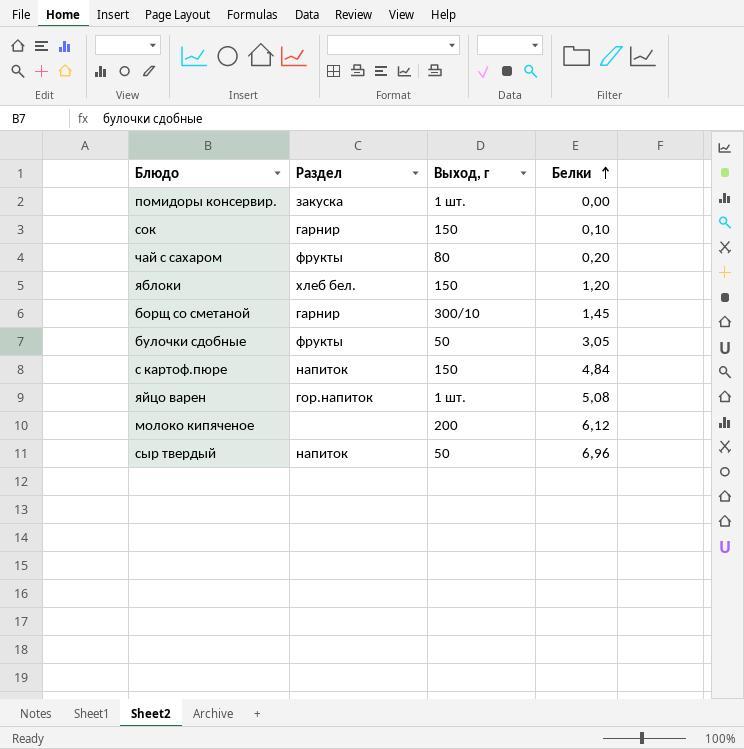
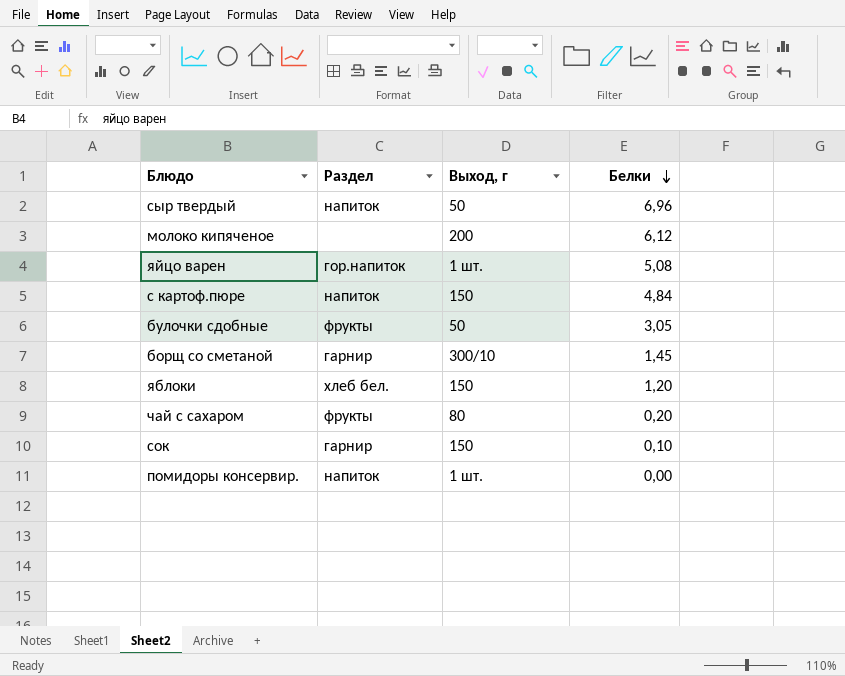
row order: Белки ascending -> Белки descending
помидоры консервир. | Раздел: закуска -> напиток

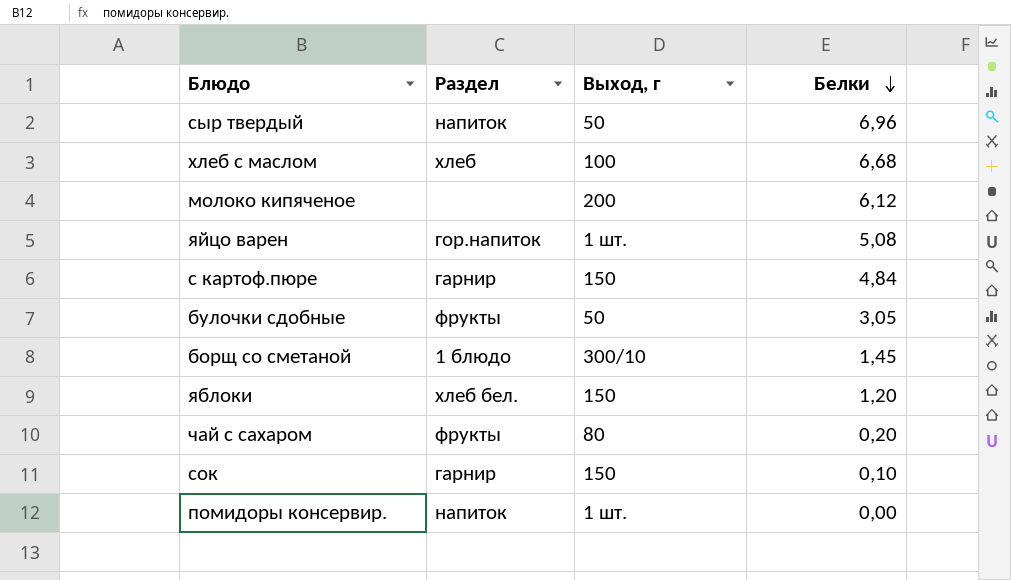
row хлеб с маслом: none -> хлеб | 100 | 6,68
с картоф.пюре | Раздел: напиток -> гарнир
борщ со сметаной | Раздел: гарнир -> 1 блюдо

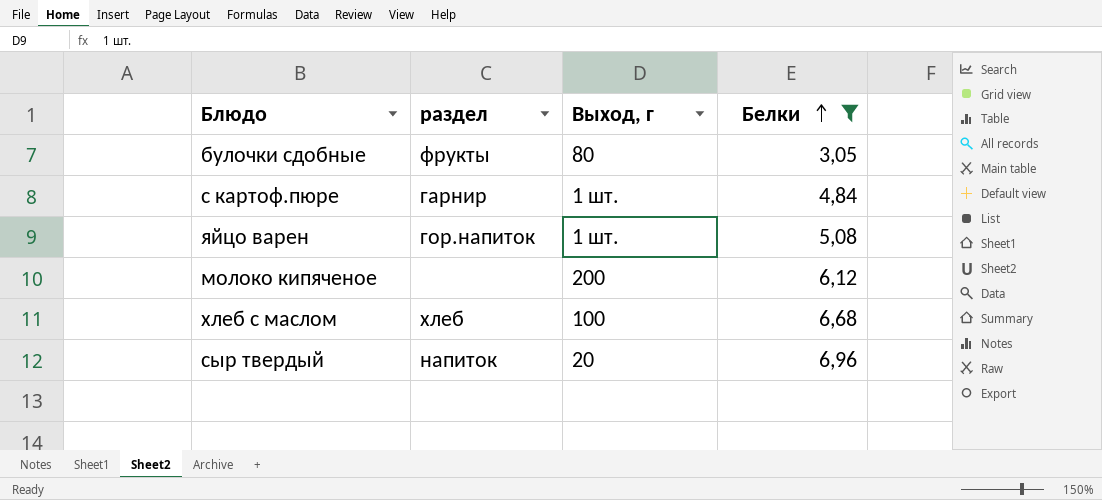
filter: none -> Белки >= 3,05
row order: Белки descending -> Белки ascending
column name: Раздел -> раздел
булочки сдобные | Выход, г: 50 -> 80
с картоф.пюре | Выход, г: 150 -> 1 шт.
сыр твердый | Выход, г: 50 -> 20

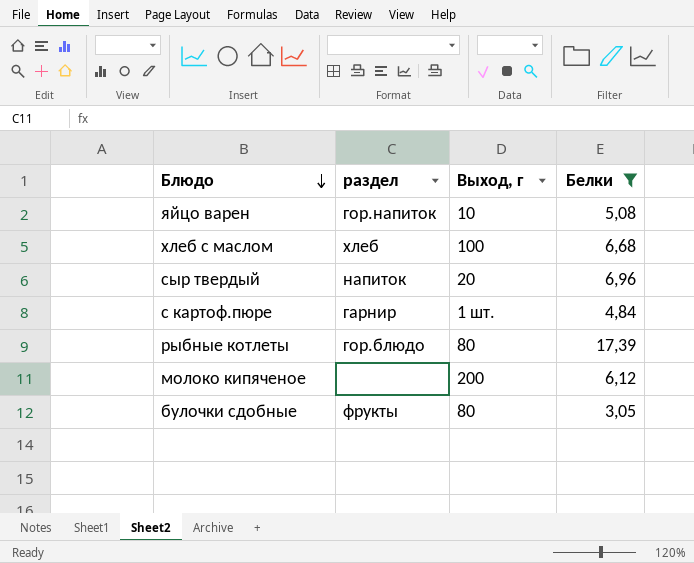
row order: Белки ascending -> Блюдо descending
яйцо варен | Выход, г: 1 шт. -> 10
row рыбные котлеты: none -> гор.блюдо | 80 | 17,39

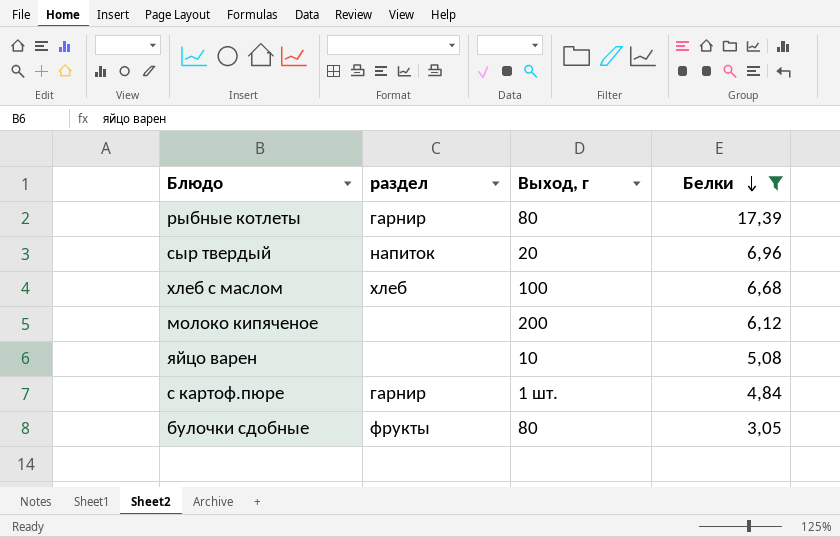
row order: Блюдо descending -> Белки descending
рыбные котлеты | раздел: гор.блюдо -> гарнир
яйцо варен | раздел: гор.напиток -> none

